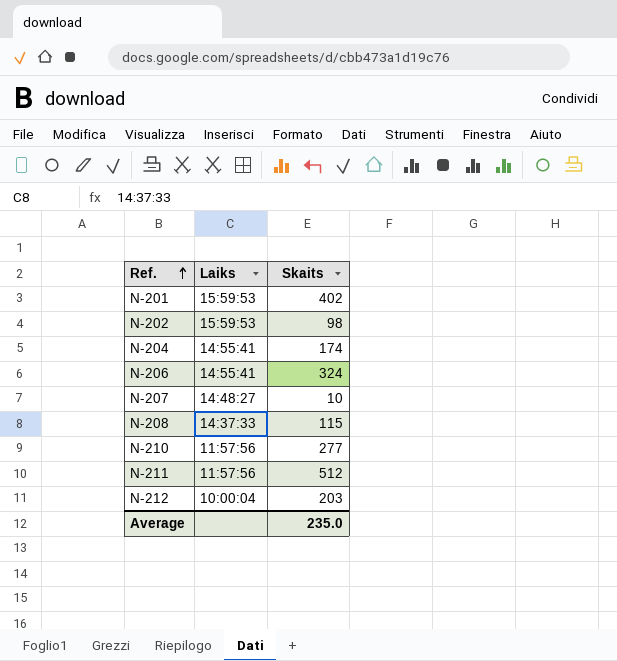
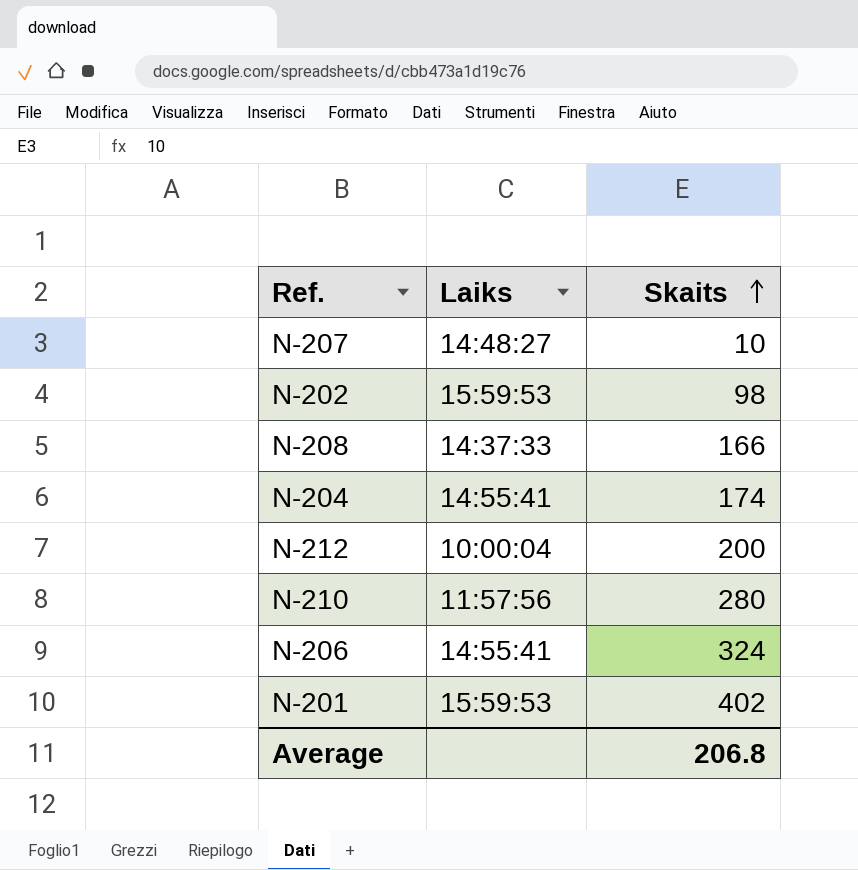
row order: Ref. ascending -> Skaits ascending
row N-211: 11:57:56 | 512 -> none
N-208 | Skaits: 115 -> 166
N-212 | Skaits: 203 -> 200
N-210 | Skaits: 277 -> 280
Average | Skaits: 235.0 -> 206.8

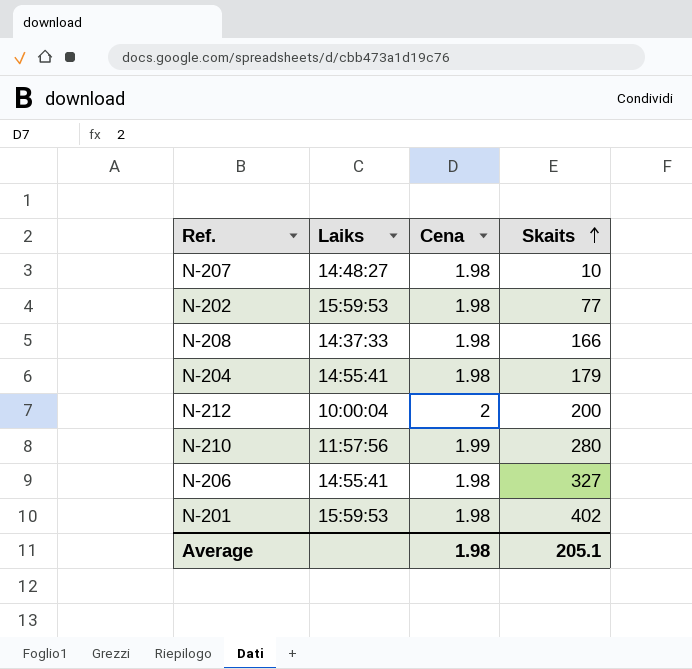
column Cena | position: none -> 3
N-202 | Skaits: 98 -> 77
N-204 | Skaits: 174 -> 179
N-206 | Skaits: 324 -> 327
Average | Skaits: 206.8 -> 205.1

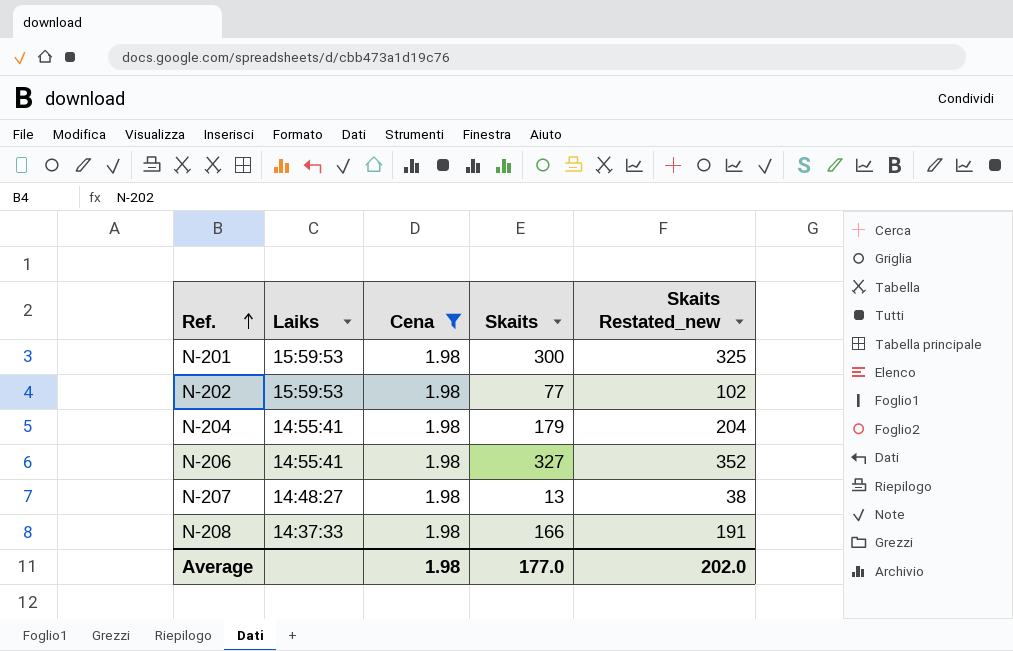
filter: none -> Cena = 1.98
row order: Skaits ascending -> Ref. ascending
column Skaits Restated_new | formula: none -> [Skaits] + 25
N-201 | Skaits: 402 -> 300
N-207 | Skaits: 10 -> 13
Average | Skaits: 205.1 -> 177.0

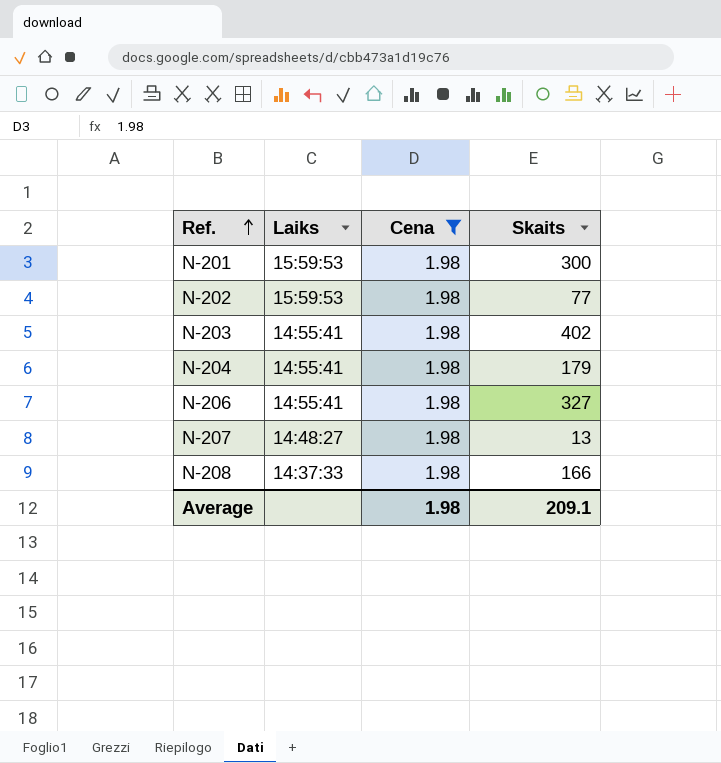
column Skaits Restated_new | formula: [Skaits] + 25 -> none
row N-203: none -> 14:55:41 | 1.98 | 402
Average | Skaits: 177.0 -> 209.1

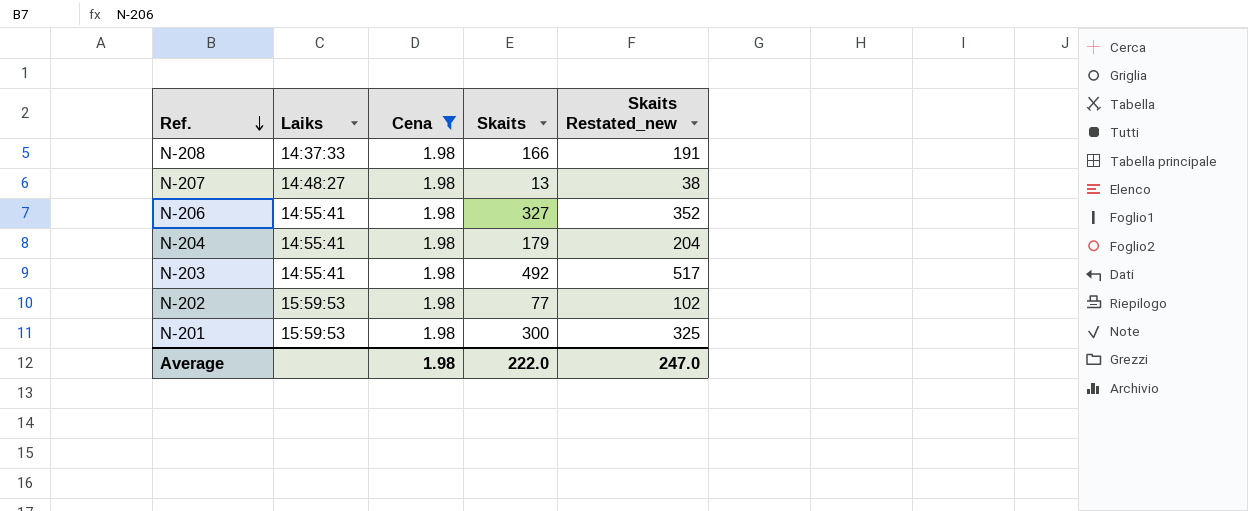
row order: Ref. ascending -> Ref. descending
column Skaits Restated_new | formula: none -> [Skaits] + 25
N-203 | Skaits: 402 -> 492
Average | Skaits: 209.1 -> 222.0

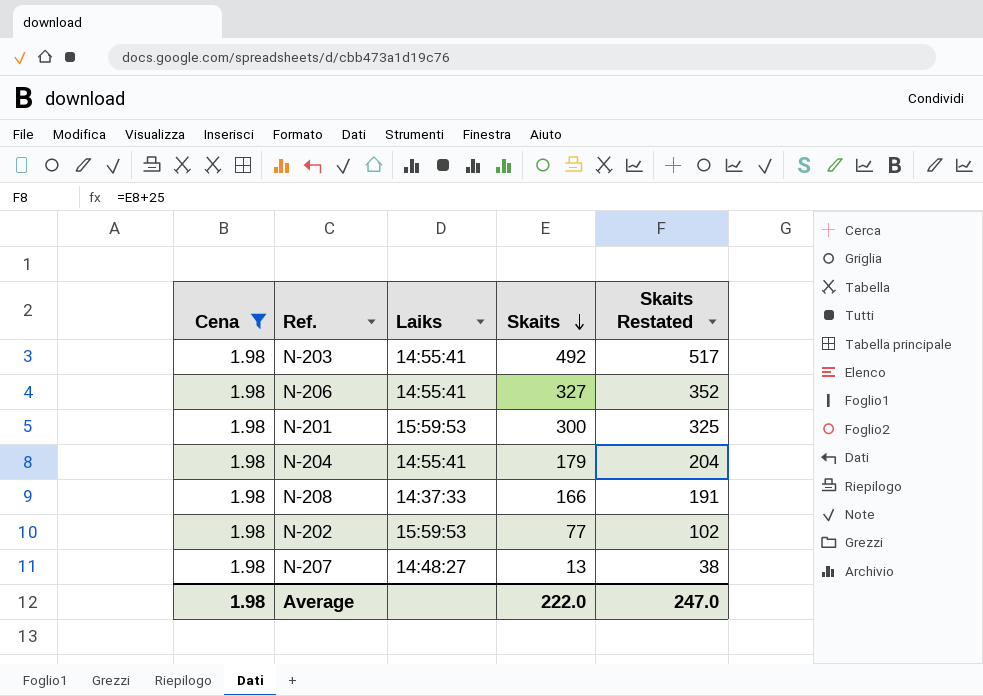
row order: Ref. descending -> Skaits descending
column Cena | position: 3 -> 1
column name: Skaits Restated_new -> Skaits Restated

